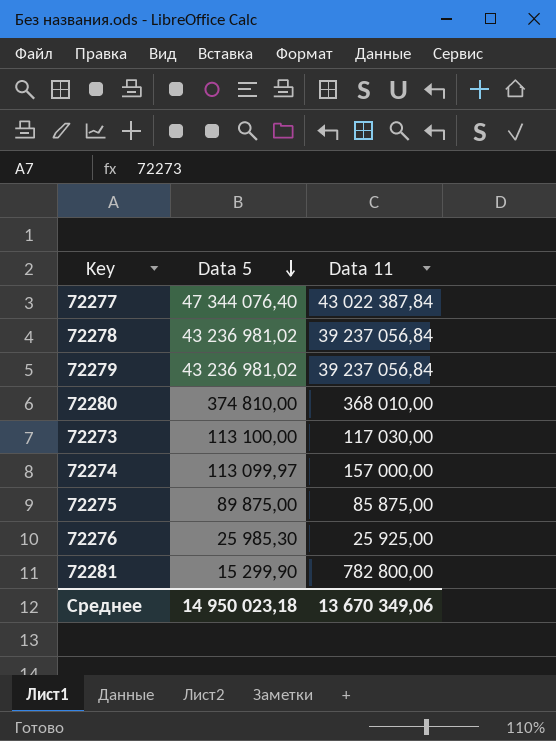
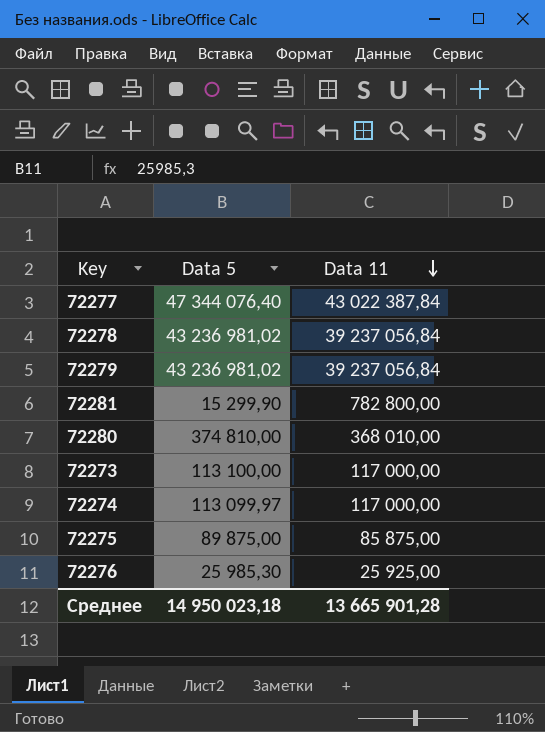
row order: Data 5 descending -> Data 11 descending
72273 | Data 11: 117 030,00 -> 117 000,00
72274 | Data 11: 157 000,00 -> 117 000,00
Среднее | Data 11: 13 670 349,06 -> 13 665 901,28

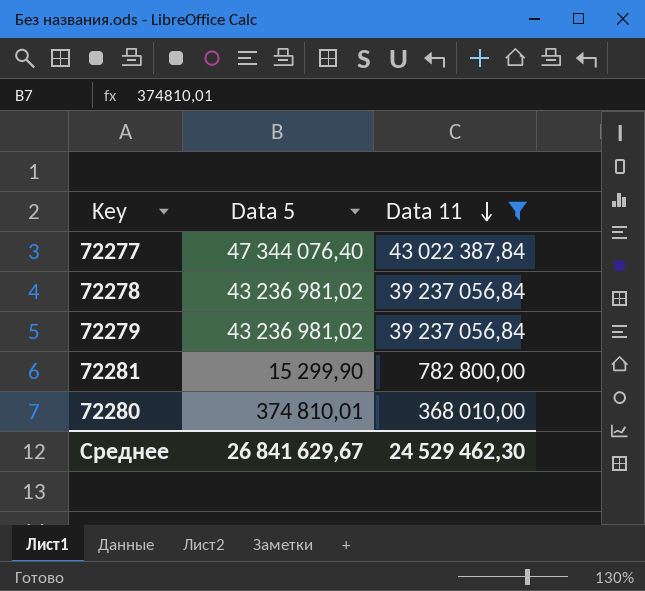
filter: none -> Data 11 >= 368 010,00
72280 | Data 5: 374 810,00 -> 374 810,01
Среднее | Data 5: 14 950 023,18 -> 26 841 629,67
Среднее | Data 11: 13 665 901,28 -> 24 529 462,30

